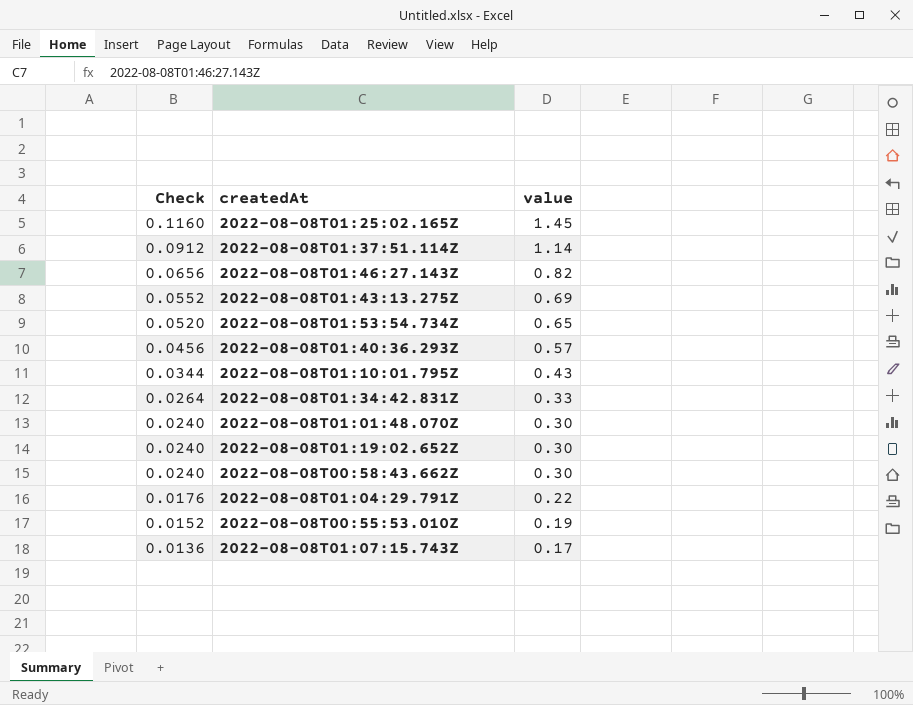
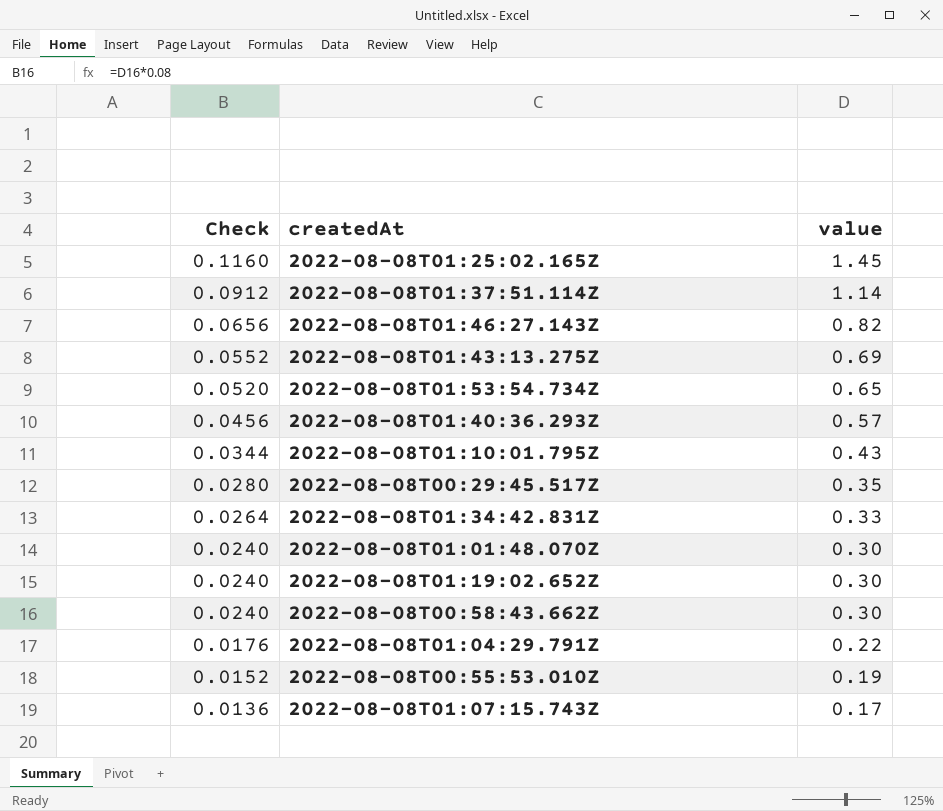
row 2022-08-08T00:29:45.517Z: none -> 0.0280 | 0.35

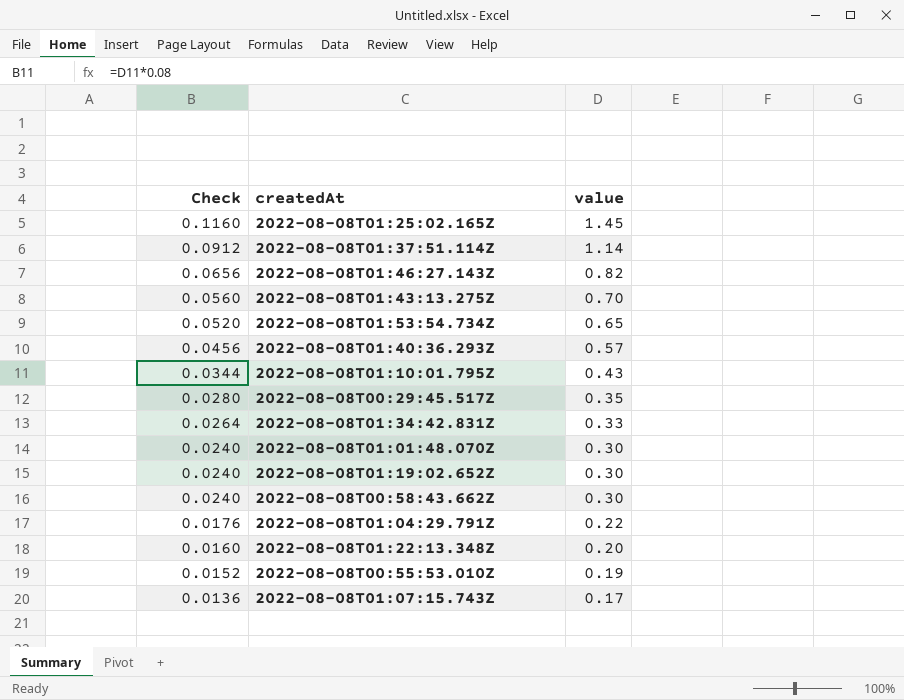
2022-08-08T01:43:13.275Z | Check: 0.0552 -> 0.0560
2022-08-08T01:43:13.275Z | value: 0.69 -> 0.70
row 2022-08-08T01:22:13.348Z: none -> 0.0160 | 0.20

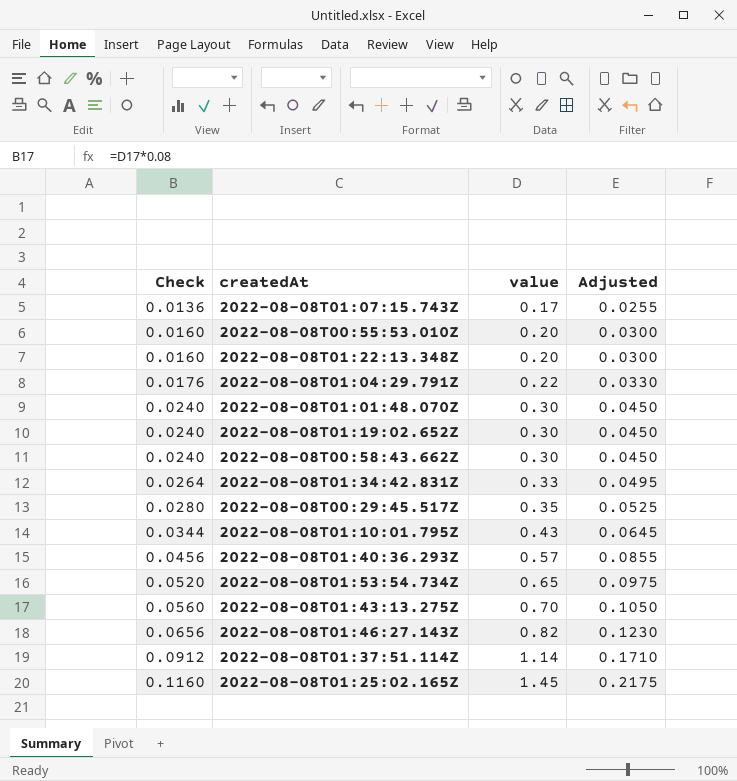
row order: Check descending -> Check ascending
column Adjusted | formula: none -> [value] * 0.15
2022-08-08T00:55:53.010Z | Check: 0.0152 -> 0.0160
2022-08-08T00:55:53.010Z | value: 0.19 -> 0.20

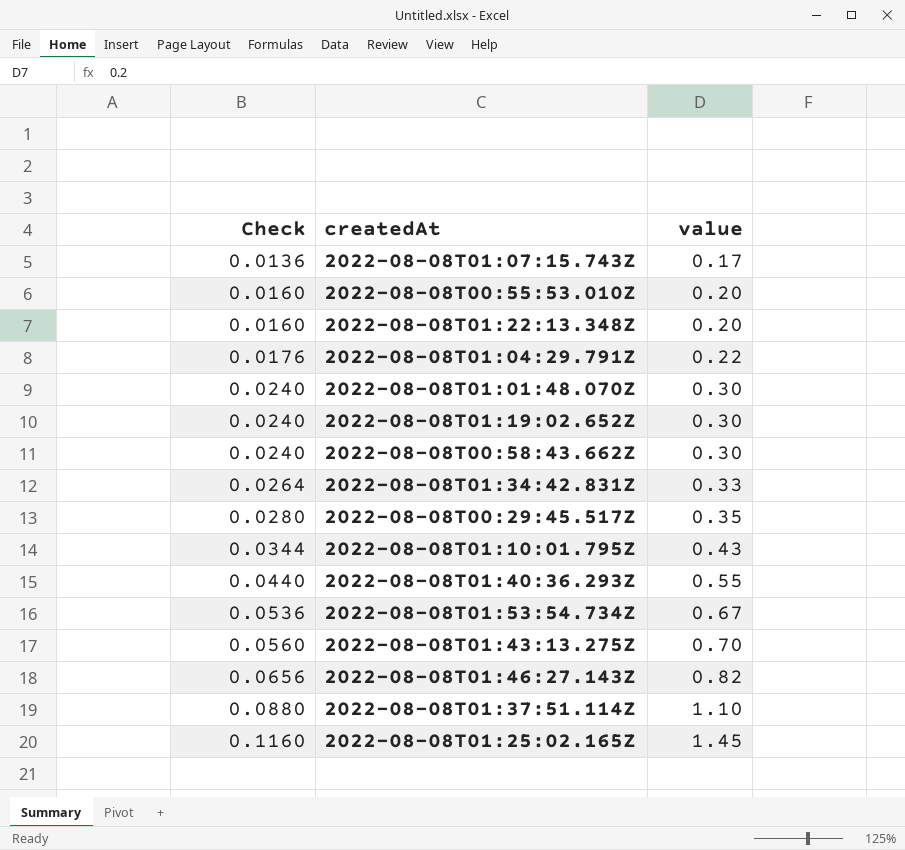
column Adjusted | formula: [value] * 0.15 -> none
2022-08-08T01:40:36.293Z | Check: 0.0456 -> 0.0440
2022-08-08T01:40:36.293Z | value: 0.57 -> 0.55
2022-08-08T01:53:54.734Z | Check: 0.0520 -> 0.0536
2022-08-08T01:53:54.734Z | value: 0.65 -> 0.67
2022-08-08T01:37:51.114Z | Check: 0.0912 -> 0.0880
2022-08-08T01:37:51.114Z | value: 1.14 -> 1.10

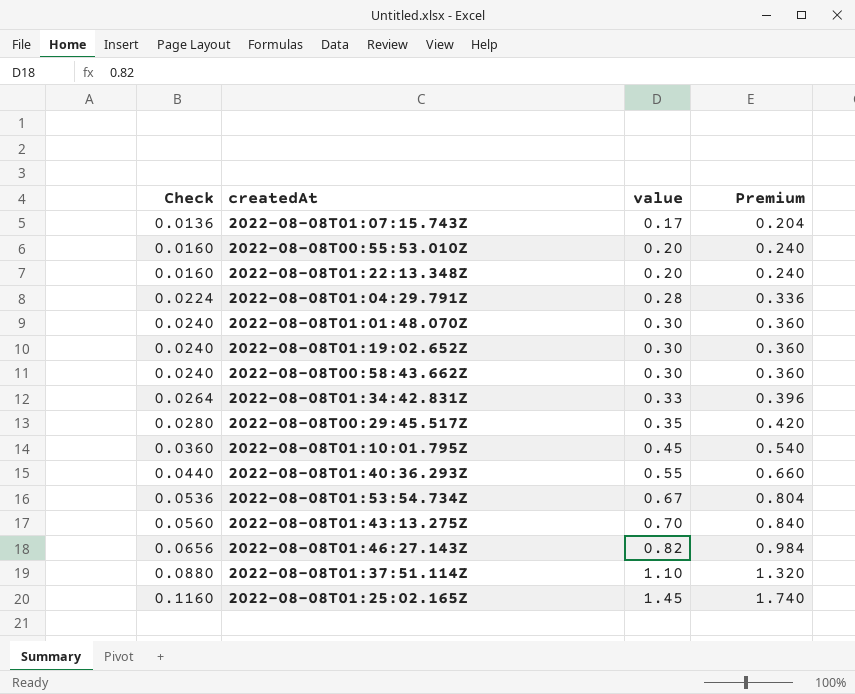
column Premium | formula: none -> [value] * 1.2
2022-08-08T01:04:29.791Z | Check: 0.0176 -> 0.0224
2022-08-08T01:04:29.791Z | value: 0.22 -> 0.28
2022-08-08T01:10:01.795Z | Check: 0.0344 -> 0.0360
2022-08-08T01:10:01.795Z | value: 0.43 -> 0.45

